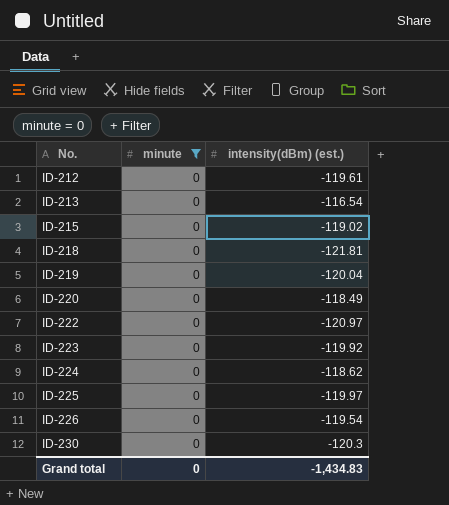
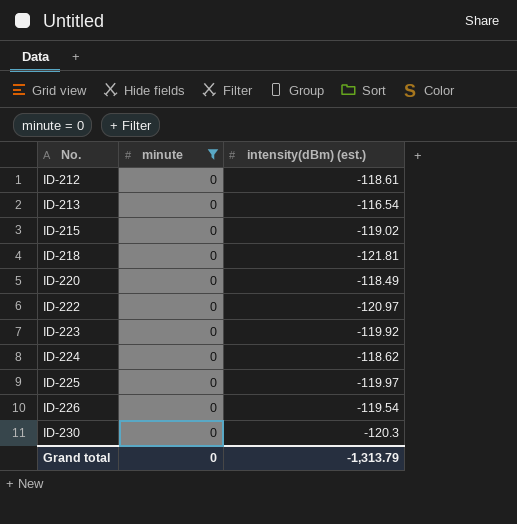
row ID-219: 0 | -120.04 -> none
ID-212 | intensity(dBm) (est.): -119.61 -> -118.61
Grand total | intensity(dBm) (est.): -1,434.83 -> -1,313.79

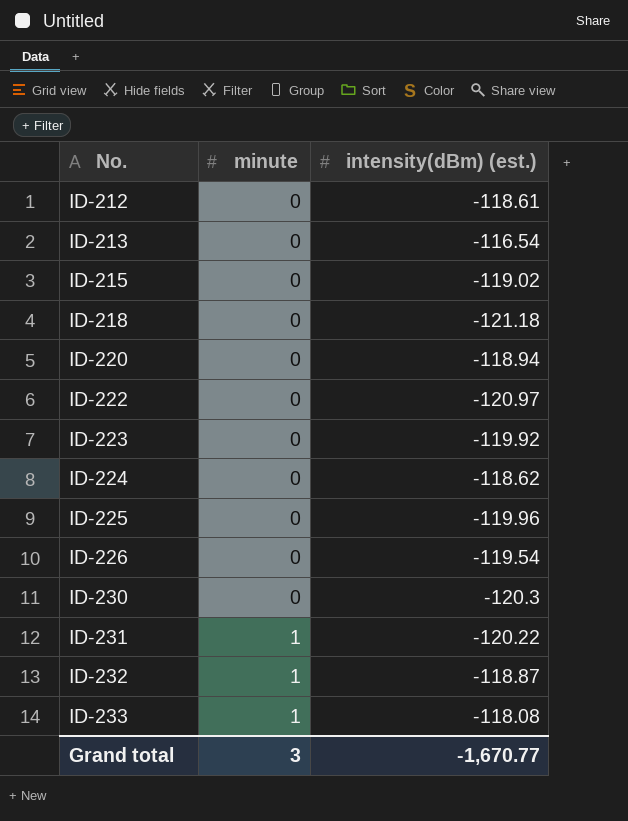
filter: minute = 0 -> none
ID-218 | intensity(dBm) (est.): -121.81 -> -121.18
ID-220 | intensity(dBm) (est.): -118.49 -> -118.94
ID-225 | intensity(dBm) (est.): -119.97 -> -119.96
Grand total | minute: 0 -> 3
Grand total | intensity(dBm) (est.): -1,313.79 -> -1,670.77

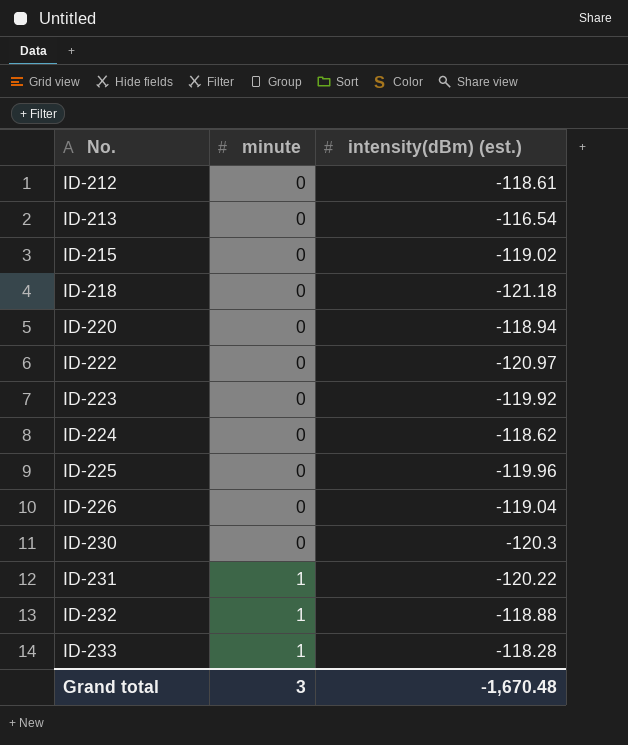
ID-226 | intensity(dBm) (est.): -119.54 -> -119.04
ID-232 | intensity(dBm) (est.): -118.87 -> -118.88
ID-233 | intensity(dBm) (est.): -118.08 -> -118.28
Grand total | intensity(dBm) (est.): -1,670.77 -> -1,670.48

